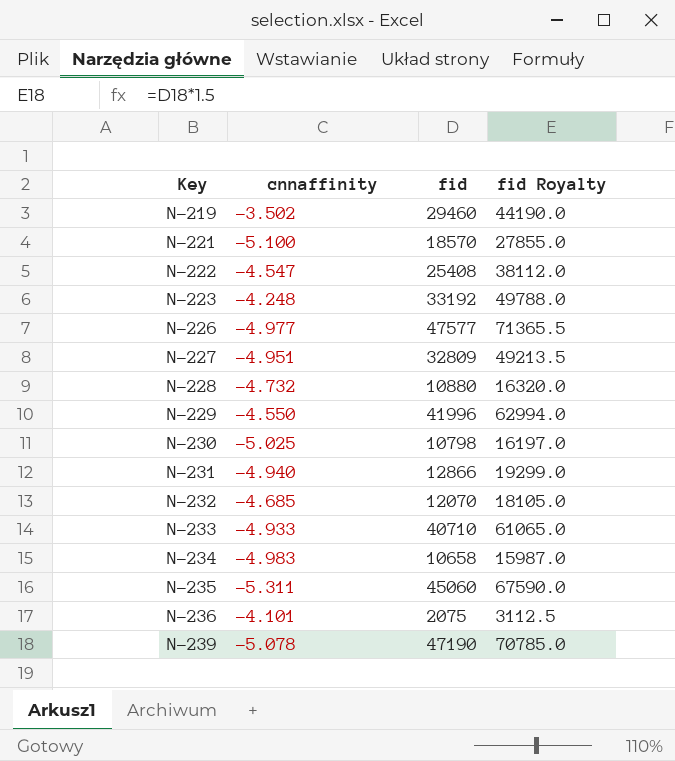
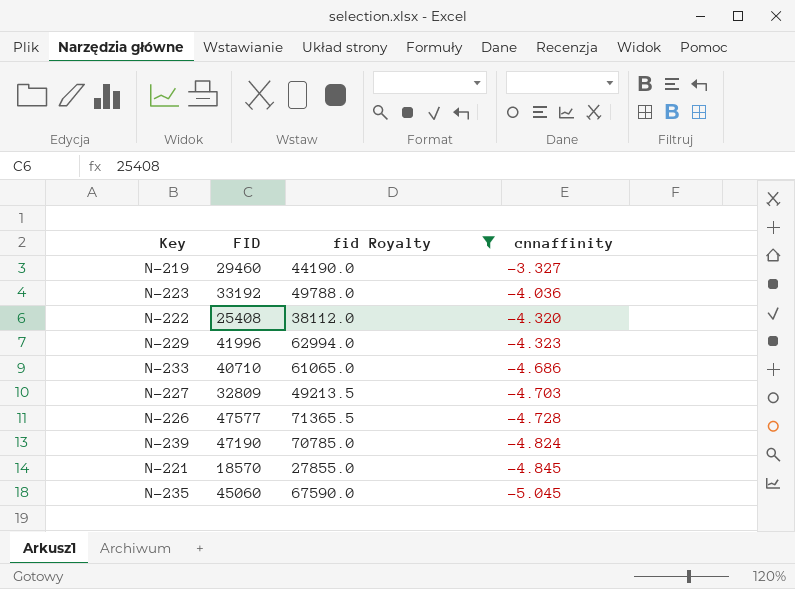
filter: none -> fid Royalty >= 27855.0
row order: Key ascending -> cnnaffinity descending
column name: fid -> FID
column cnnaffinity | position: 2 -> 4
N-219 | cnnaffinity: -3.502 -> -3.327
N-223 | cnnaffinity: -4.248 -> -4.036
N-222 | cnnaffinity: -4.547 -> -4.320
N-229 | cnnaffinity: -4.550 -> -4.323
N-233 | cnnaffinity: -4.933 -> -4.686
N-227 | cnnaffinity: -4.951 -> -4.703
N-226 | cnnaffinity: -4.977 -> -4.728
N-239 | cnnaffinity: -5.078 -> -4.824
N-221 | cnnaffinity: -5.100 -> -4.845
N-235 | cnnaffinity: -5.311 -> -5.045

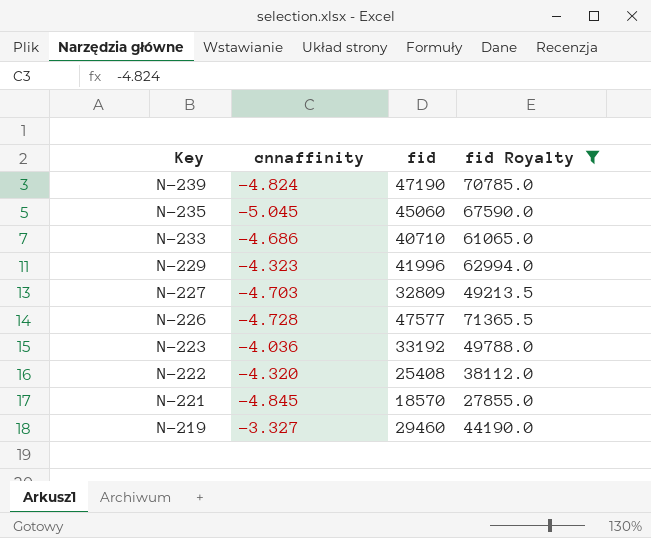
row order: cnnaffinity descending -> Key descending
column cnnaffinity | position: 4 -> 2
column name: FID -> fid

